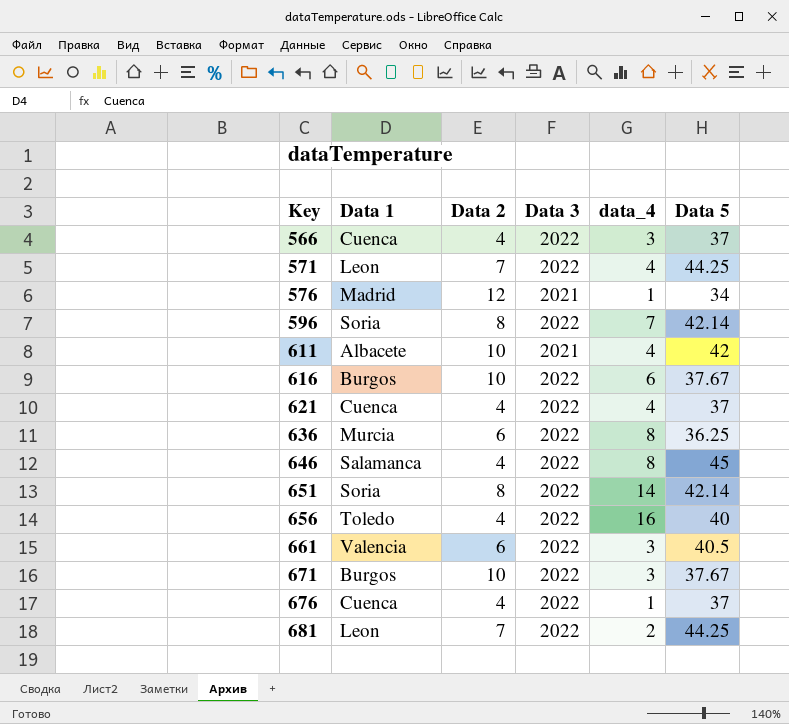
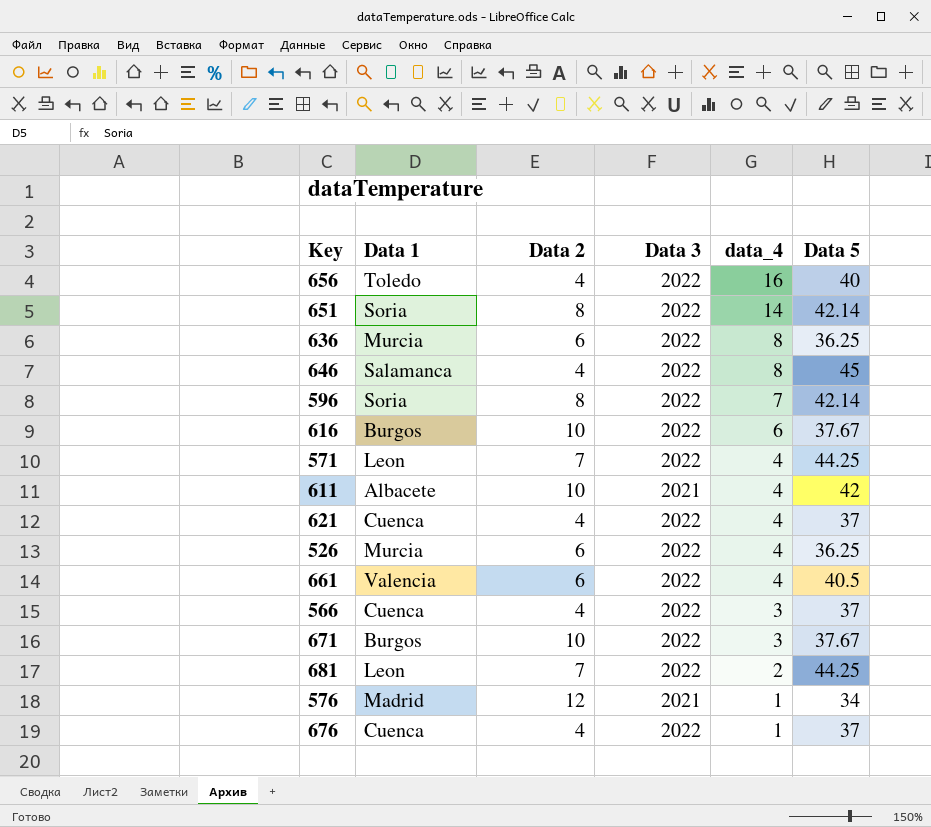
row order: Key ascending -> data_4 descending
row 526: none -> Murcia | 6 | 2022 | 4 | 36.25
661 | data_4: 3 -> 4

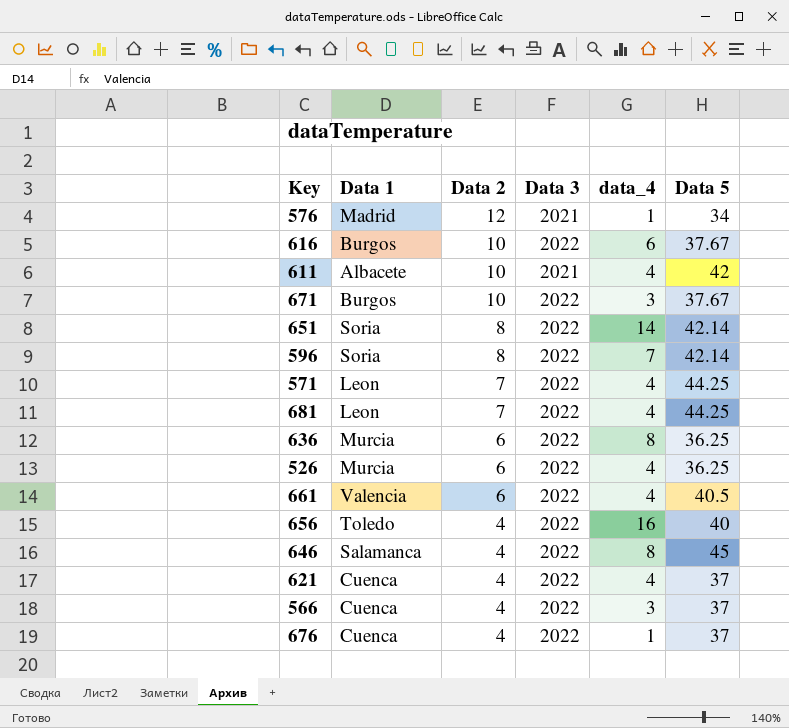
row order: data_4 descending -> Data 2 descending
681 | data_4: 2 -> 4

